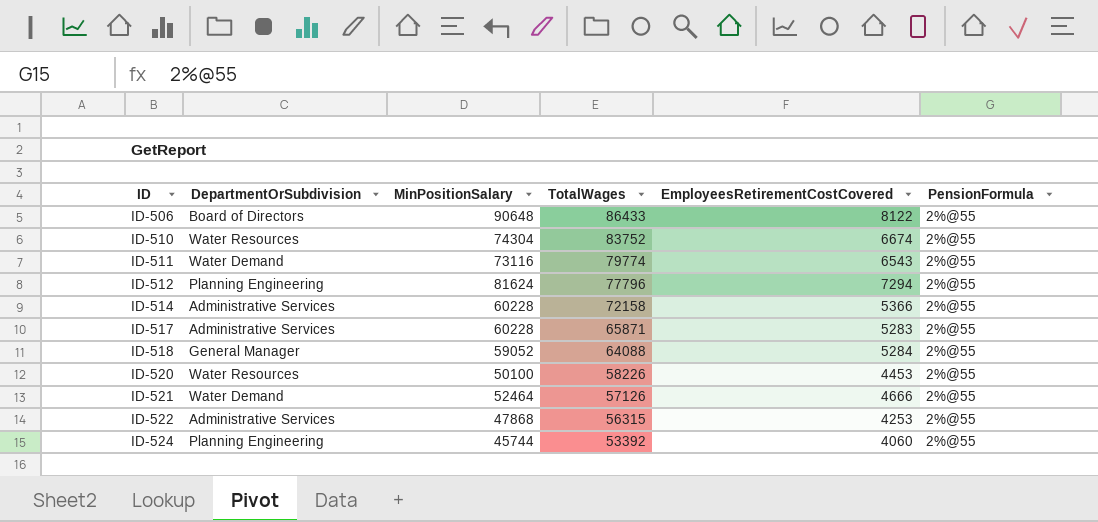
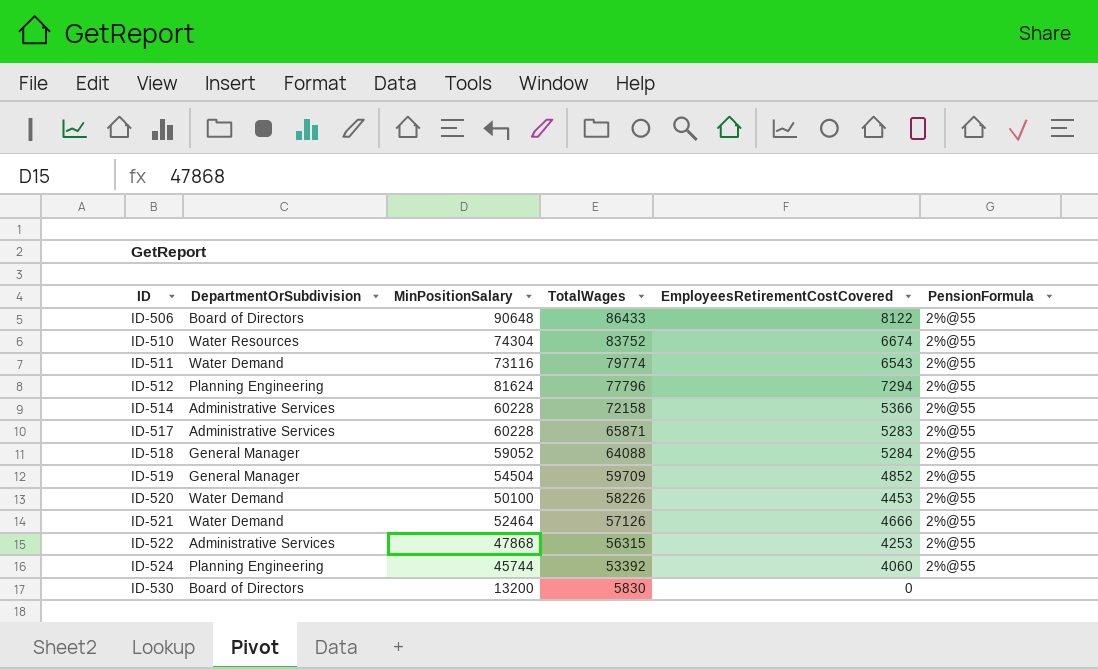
row ID-519: none -> General Manager | 54504 | 59709 | 4852 | 2%@55
ID-520 | DepartmentOrSubdivision: Water Resources -> Water Demand
row ID-530: none -> Board of Directors | 13200 | 5830 | 0 | none

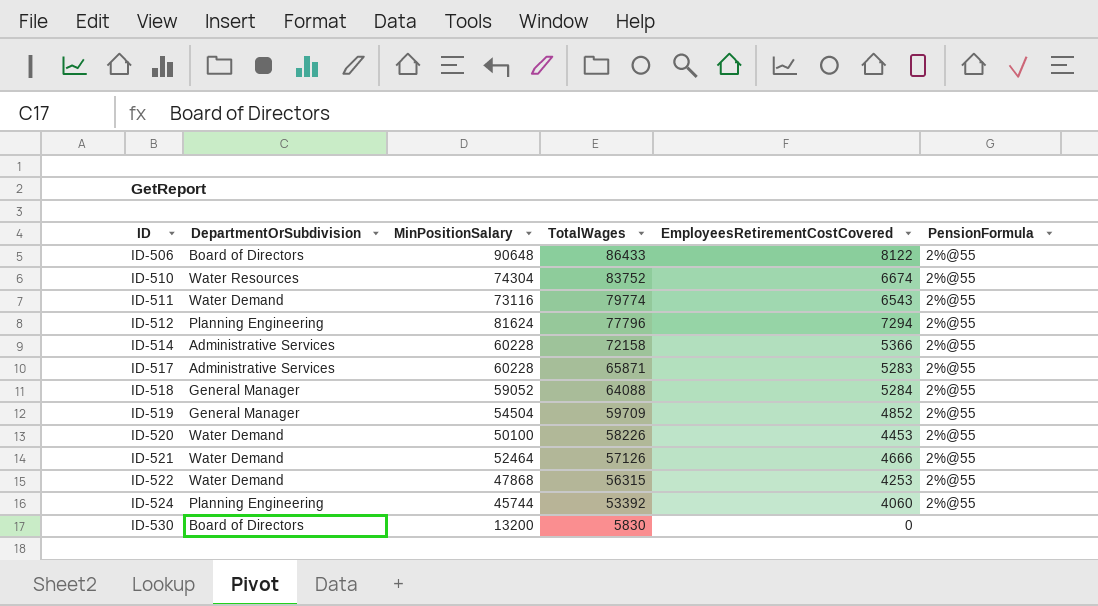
ID-522 | DepartmentOrSubdivision: Administrative Services -> Water Demand

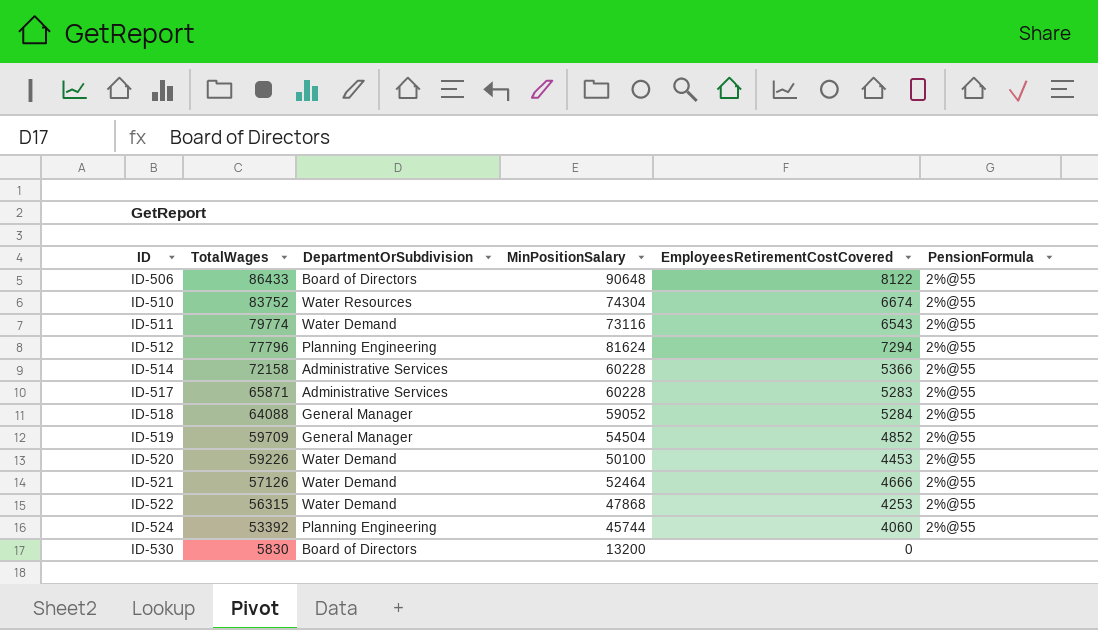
column TotalWages | position: 4 -> 2
ID-520 | TotalWages: 58226 -> 59226

